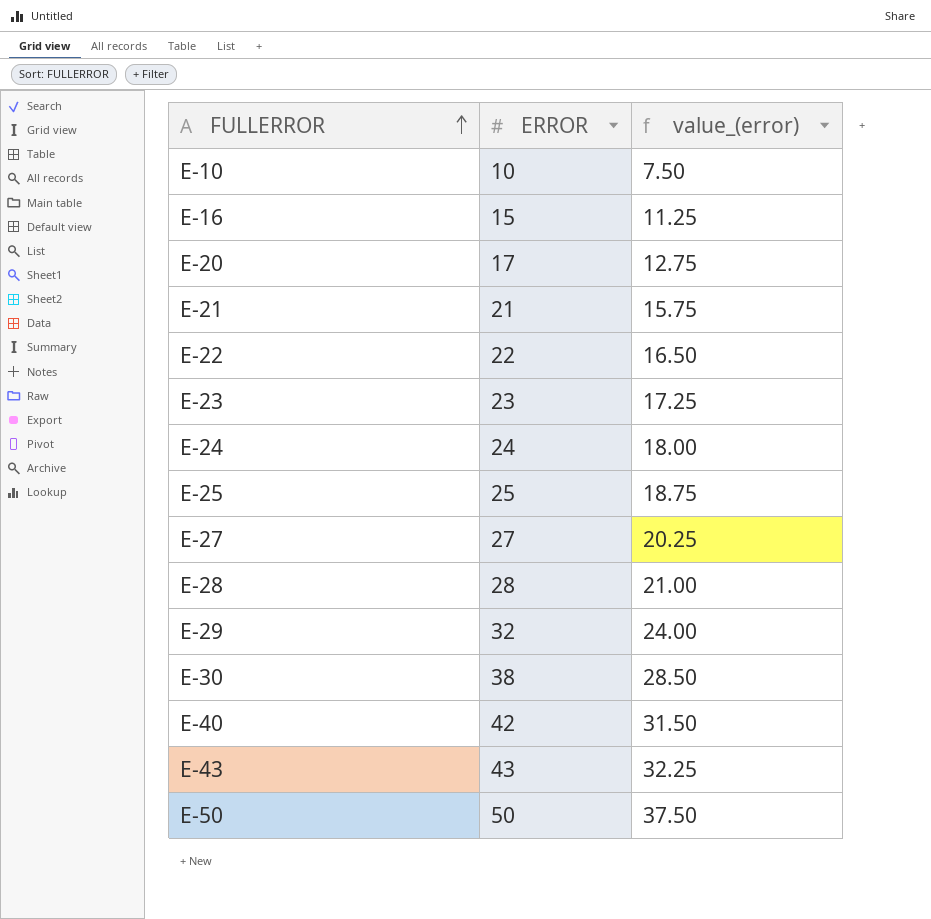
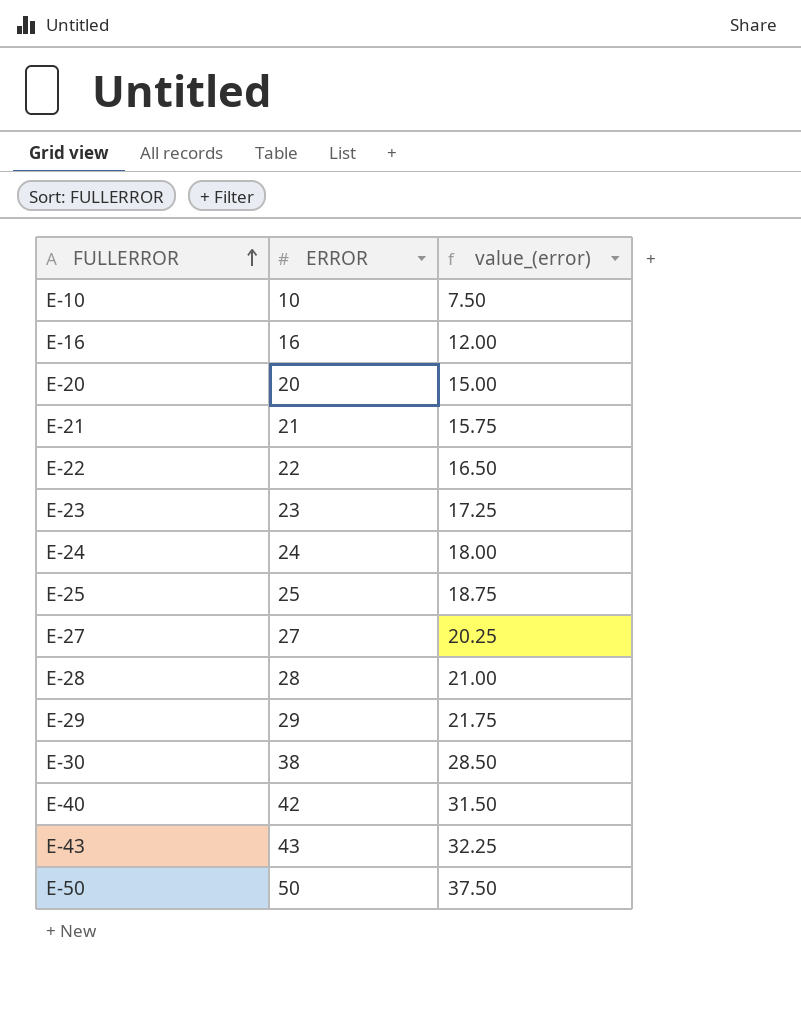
Е-16 | ERROR: 15 -> 16
Е-16 | value_(error): 11.25 -> 12.00
Е-20 | ERROR: 17 -> 20
Е-20 | value_(error): 12.75 -> 15.00
Е-29 | ERROR: 32 -> 29
Е-29 | value_(error): 24.00 -> 21.75

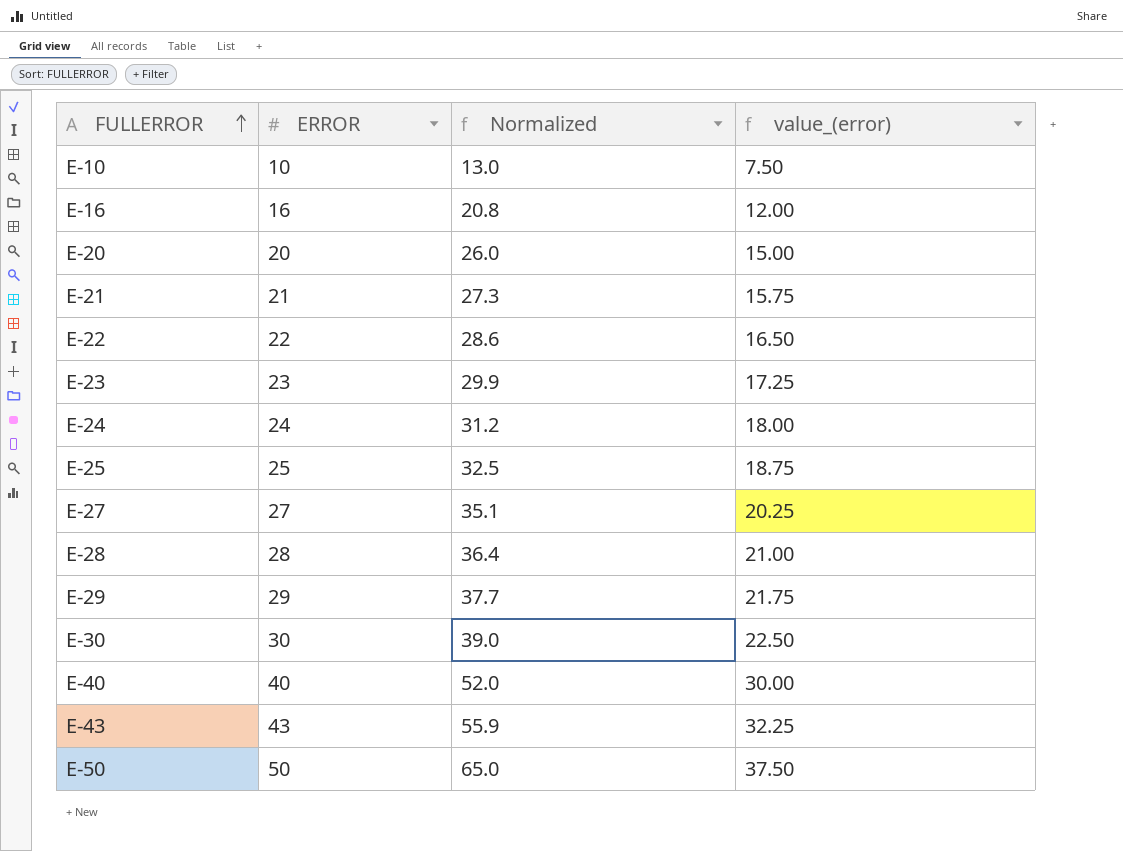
column Normalized | formula: none -> [ERROR] * 1.3
Е-30 | ERROR: 38 -> 30
Е-30 | value_(error): 28.50 -> 22.50
Е-40 | ERROR: 42 -> 40
Е-40 | value_(error): 31.50 -> 30.00

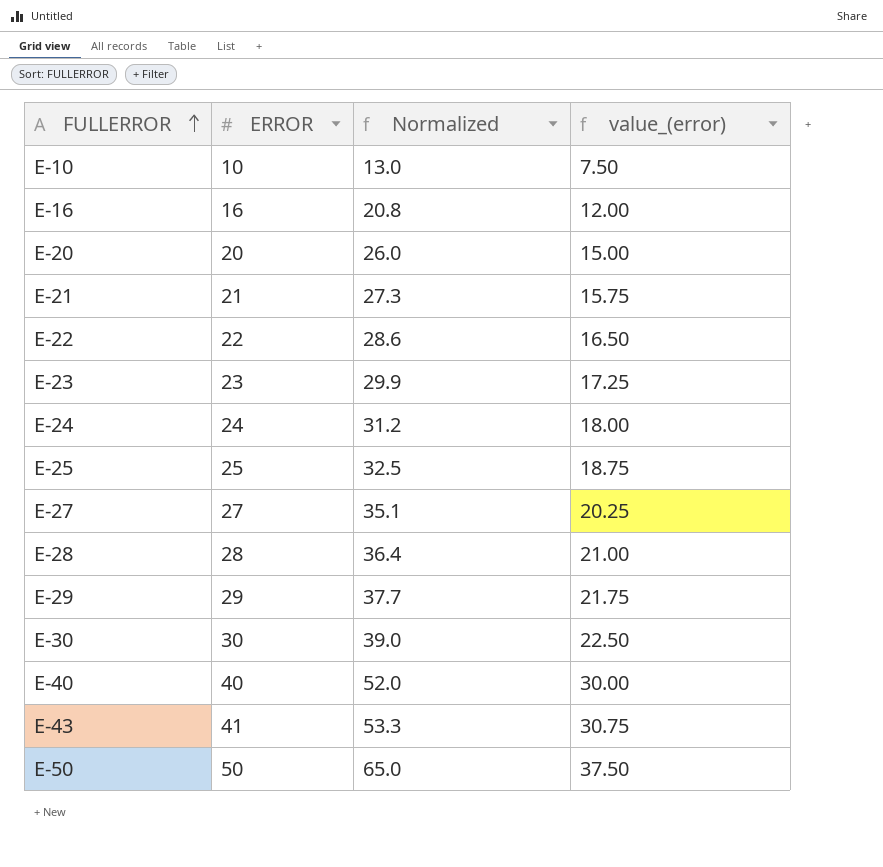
Е-43 | ERROR: 43 -> 41
Е-43 | Normalized: 55.9 -> 53.3
Е-43 | value_(error): 32.25 -> 30.75

